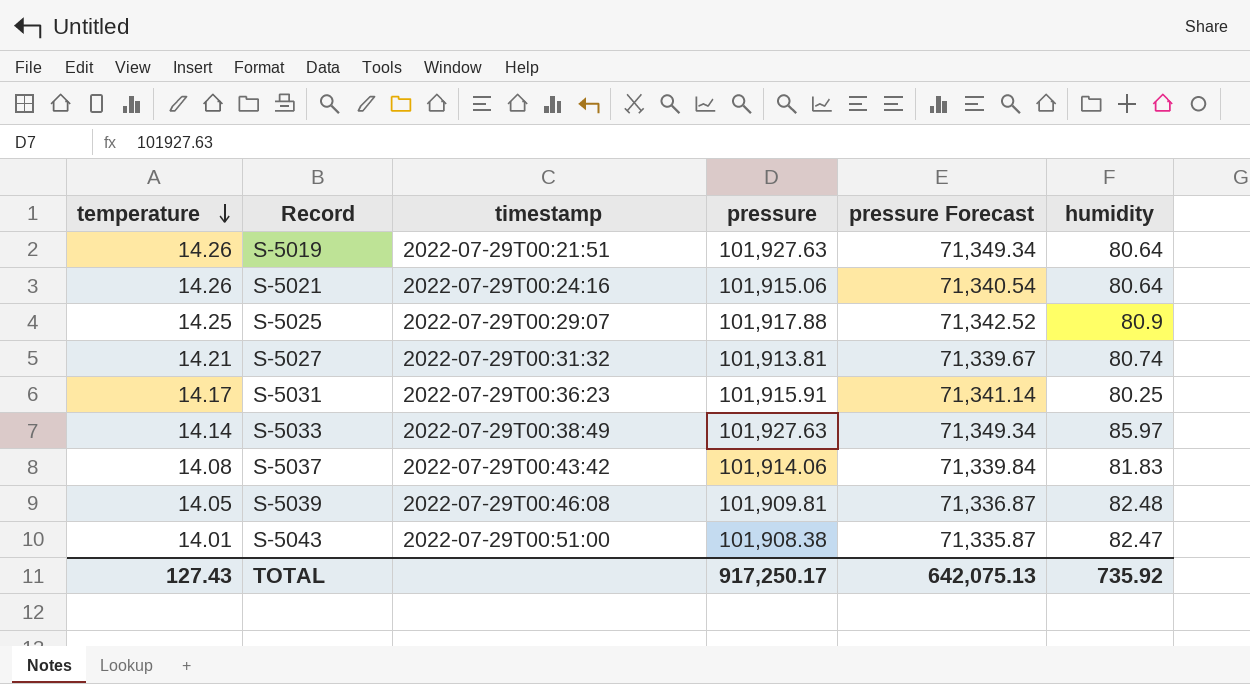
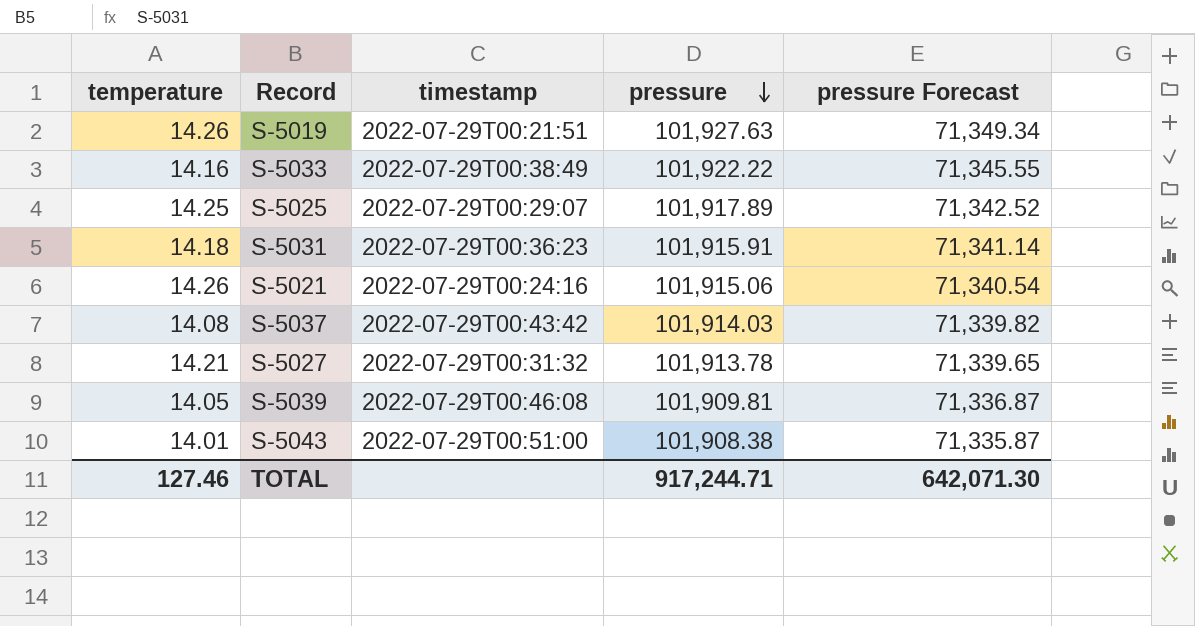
row order: temperature descending -> pressure descending
column humidity | position: 6 -> none
S-5033 | temperature: 14.14 -> 14.16
S-5033 | pressure: 101,927.63 -> 101,922.22
S-5033 | pressure Forecast: 71,349.34 -> 71,345.55
S-5025 | pressure: 101,917.88 -> 101,917.89
S-5031 | temperature: 14.17 -> 14.18
S-5037 | pressure: 101,914.06 -> 101,914.03
S-5037 | pressure Forecast: 71,339.84 -> 71,339.82
S-5027 | pressure: 101,913.81 -> 101,913.78
S-5027 | pressure Forecast: 71,339.67 -> 71,339.65
TOTAL | temperature: 127.43 -> 127.46
TOTAL | pressure: 917,250.17 -> 917,244.71
TOTAL | pressure Forecast: 642,075.13 -> 642,071.30

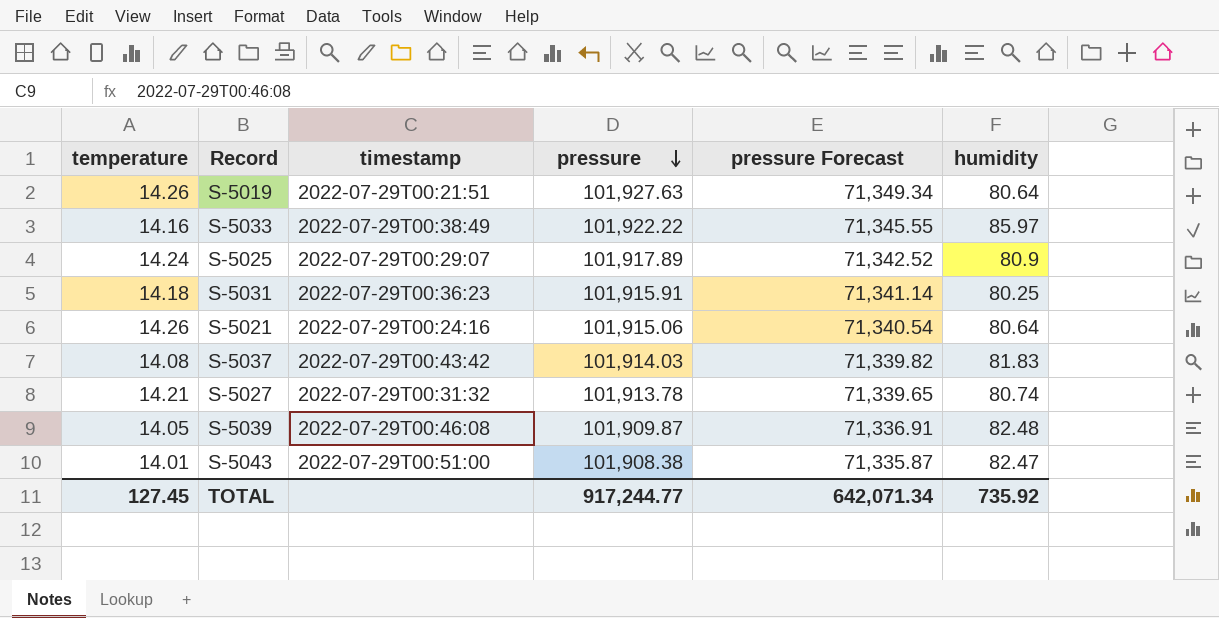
column humidity | position: none -> 6
S-5025 | temperature: 14.25 -> 14.24
S-5039 | pressure: 101,909.81 -> 101,909.87
S-5039 | pressure Forecast: 71,336.87 -> 71,336.91
TOTAL | temperature: 127.46 -> 127.45
TOTAL | pressure: 917,244.71 -> 917,244.77
TOTAL | pressure Forecast: 642,071.30 -> 642,071.34

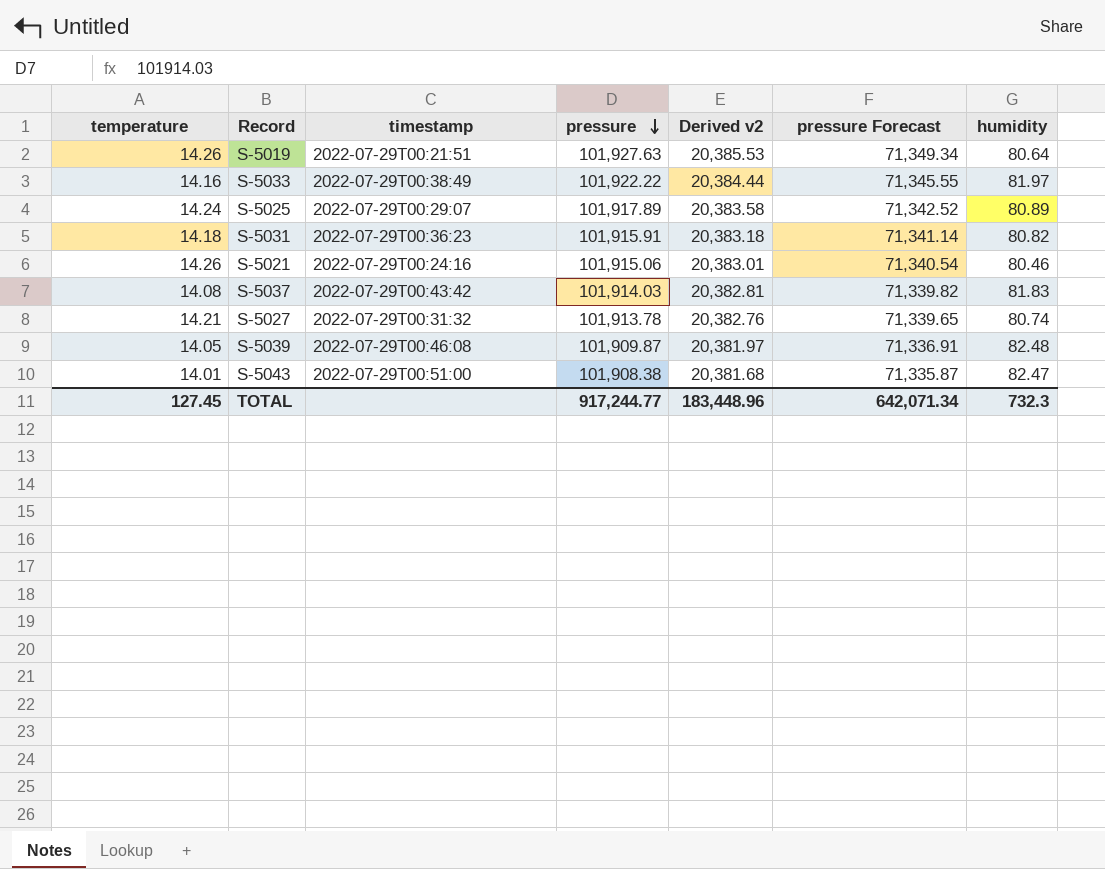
column Derived v2 | formula: none -> [pressure] * 0.2
S-5033 | humidity: 85.97 -> 81.97
S-5025 | humidity: 80.9 -> 80.89
S-5031 | humidity: 80.25 -> 80.82
S-5021 | humidity: 80.64 -> 80.46
TOTAL | humidity: 735.92 -> 732.3

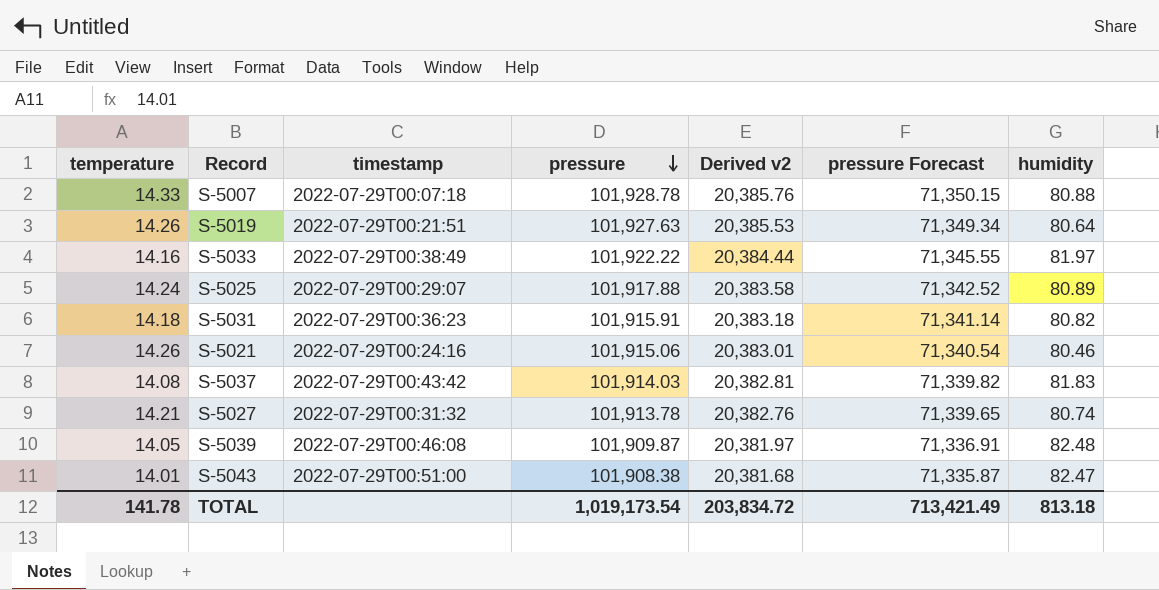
row S-5007: none -> 14.33 | 2022-07-29T00:07:18 | 101,928.78 | 20,385.76 | 71,350.15 | 80.88
S-5025 | pressure: 101,917.89 -> 101,917.88
TOTAL | temperature: 127.45 -> 141.78
TOTAL | pressure: 917,244.77 -> 1,019,173.54
TOTAL | Derived v2: 183,448.96 -> 203,834.72
TOTAL | pressure Forecast: 642,071.34 -> 713,421.49
TOTAL | humidity: 732.3 -> 813.18

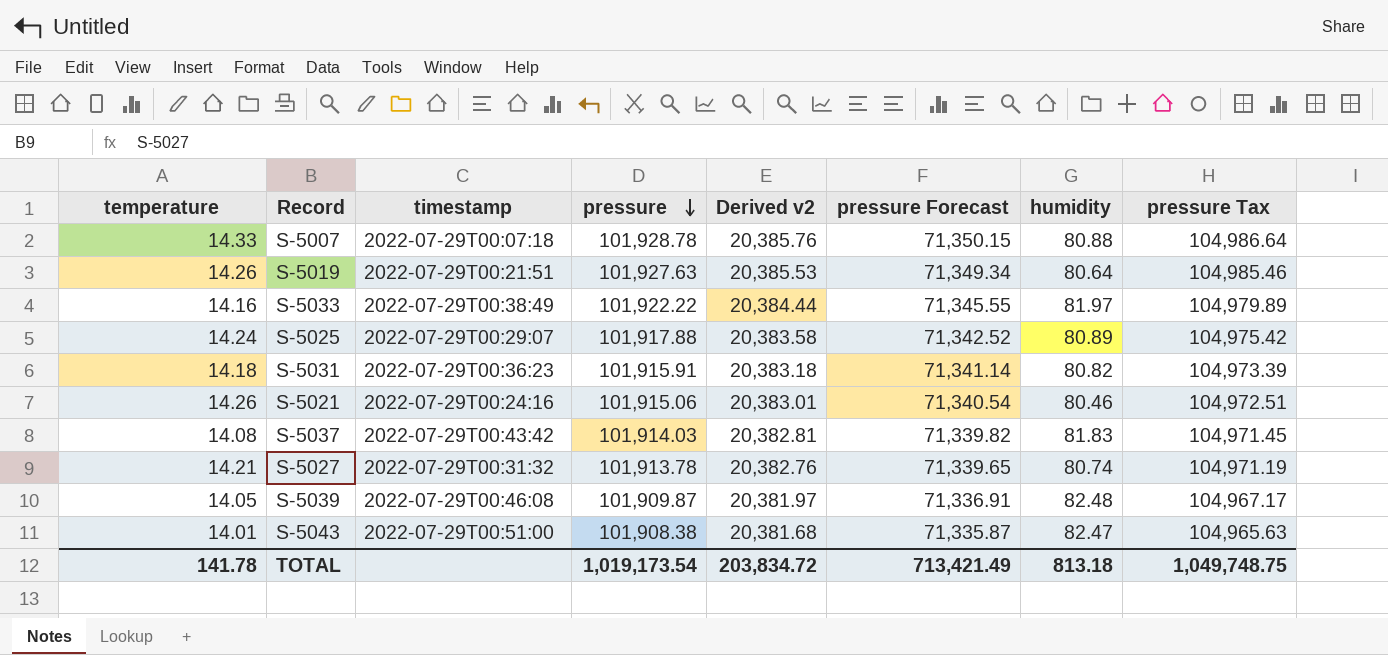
column pressure Tax | formula: none -> [pressure] * 1.03

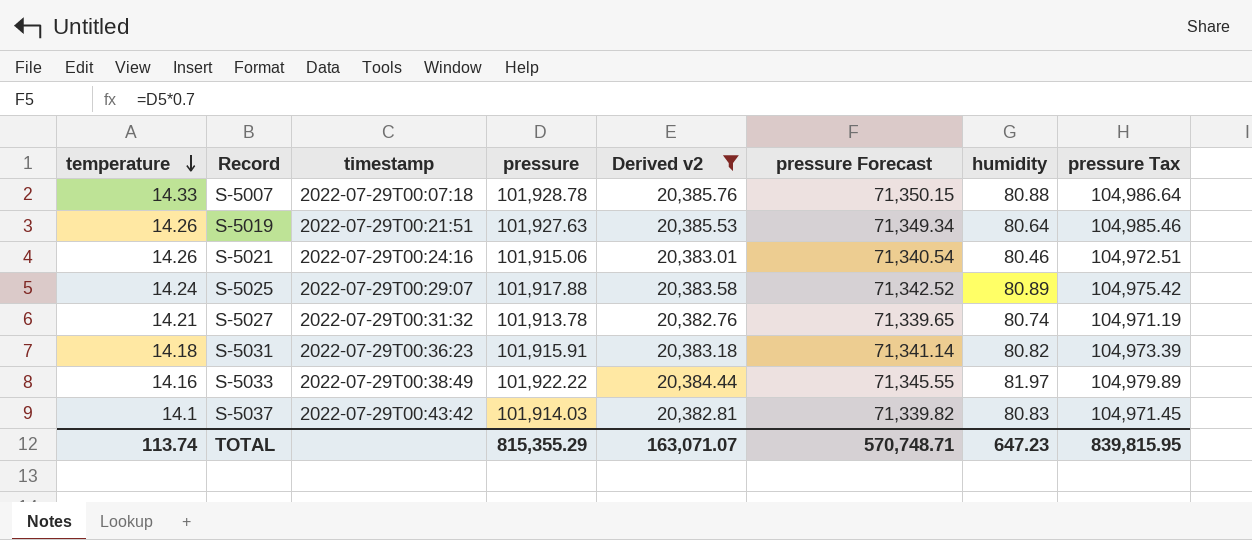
filter: none -> Derived v2 >= 20,382.76
row order: pressure descending -> temperature descending
S-5037 | temperature: 14.08 -> 14.1
S-5037 | humidity: 81.83 -> 80.83
TOTAL | temperature: 141.78 -> 113.74
TOTAL | pressure: 1,019,173.54 -> 815,355.29
TOTAL | Derived v2: 203,834.72 -> 163,071.07
TOTAL | pressure Forecast: 713,421.49 -> 570,748.71
TOTAL | humidity: 813.18 -> 647.23
TOTAL | pressure Tax: 1,049,748.75 -> 839,815.95

